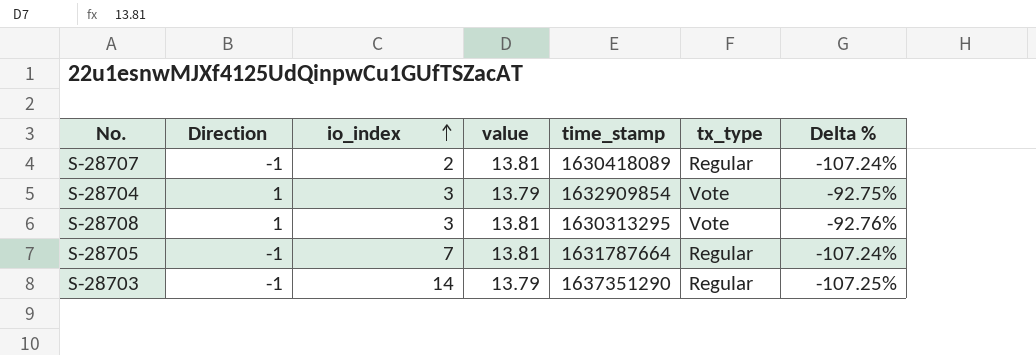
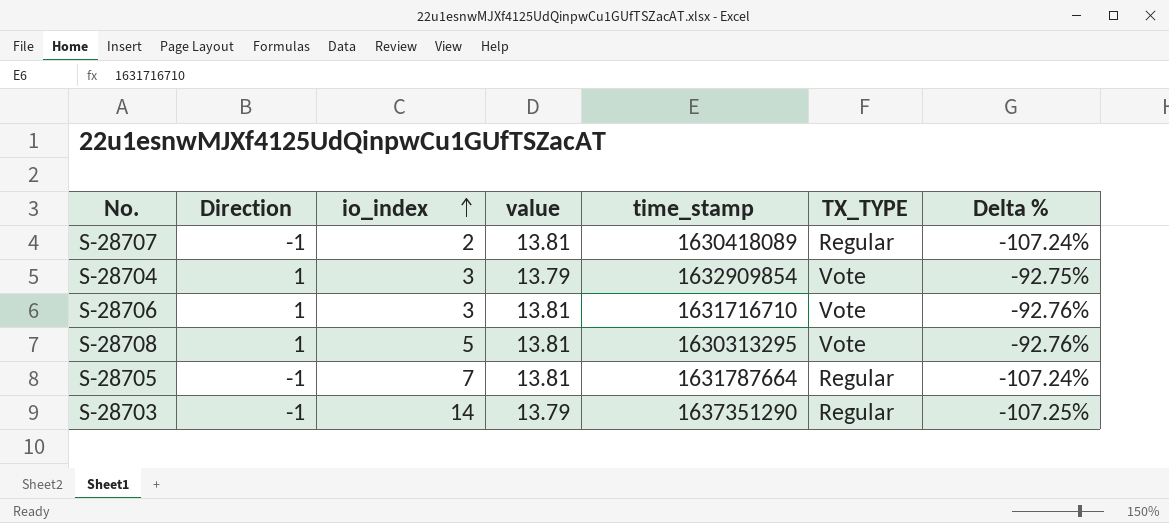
column name: tx_type -> TX_TYPE
row S-28706: none -> 1 | 3 | 13.81 | 1631716710 | Vote | -92.76%
S-28708 | io_index: 3 -> 5

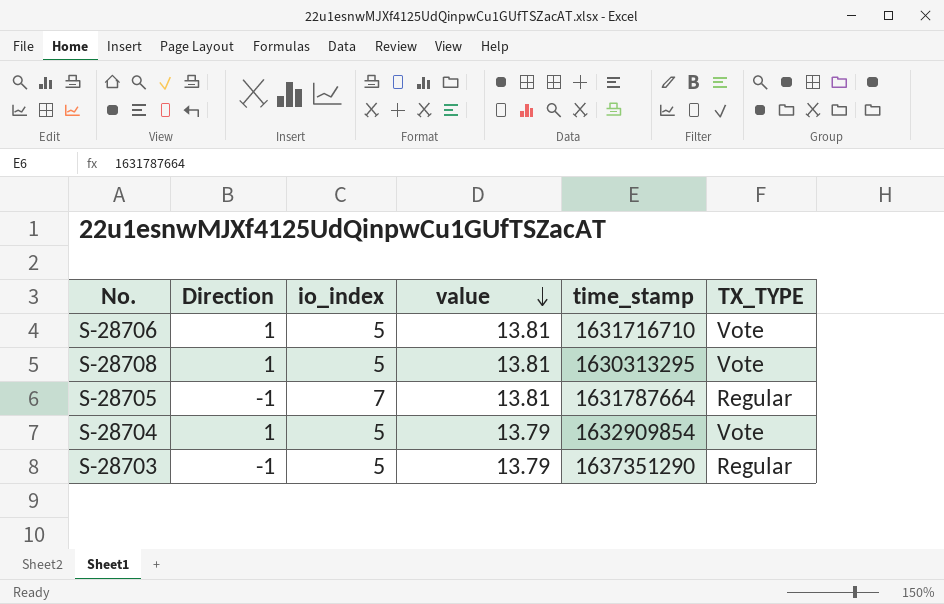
row order: io_index ascending -> value descending
column Delta % | formula: ([Direction] - [value]) / [value] -> none
row S-28707: -1 | 2 | 13.81 | 1630418089 | Regular | -107.24% -> none
S-28706 | io_index: 3 -> 5
S-28704 | io_index: 3 -> 5
S-28703 | io_index: 14 -> 5

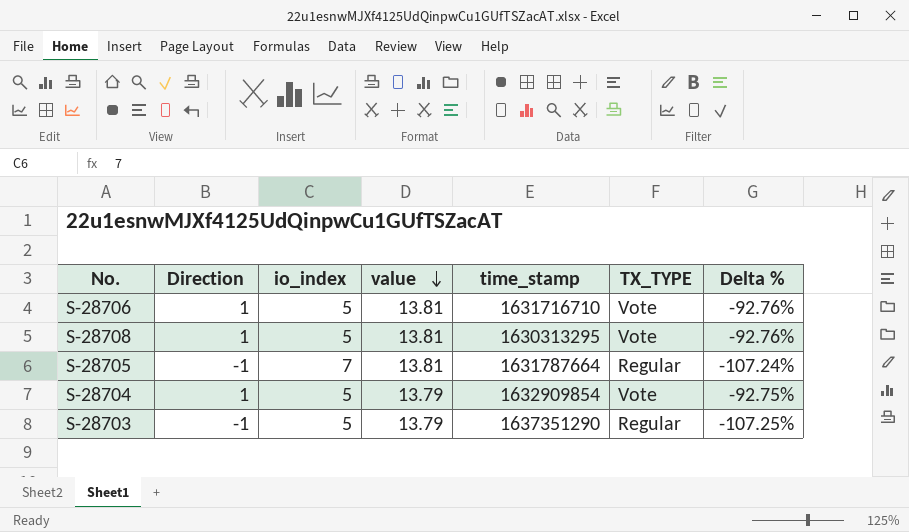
column Delta % | formula: none -> ([Direction] - [value]) / [value]

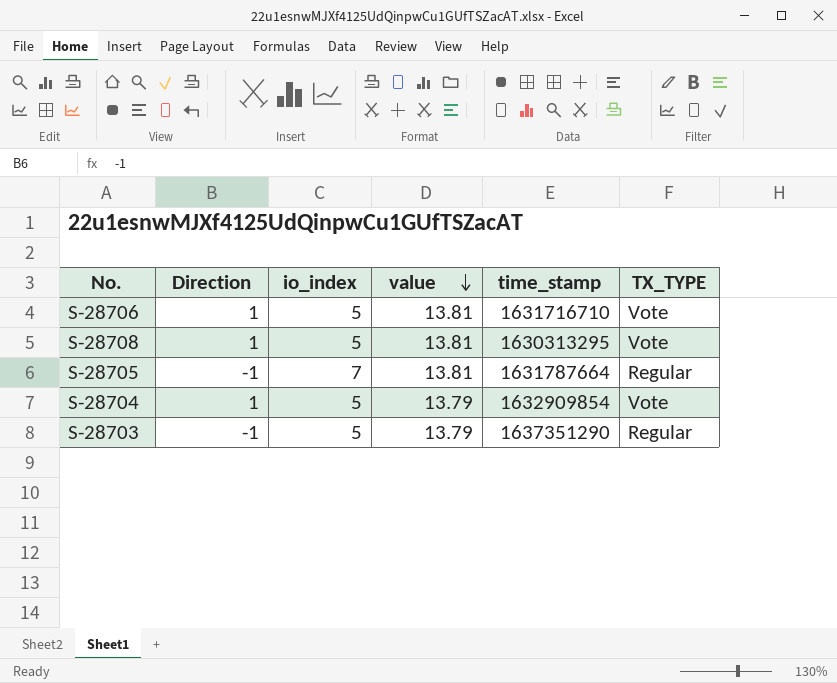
column Delta % | formula: ([Direction] - [value]) / [value] -> none

